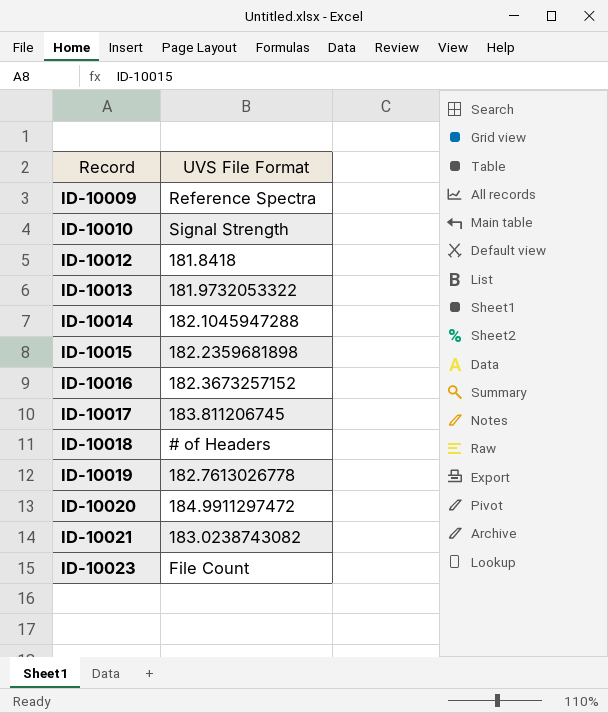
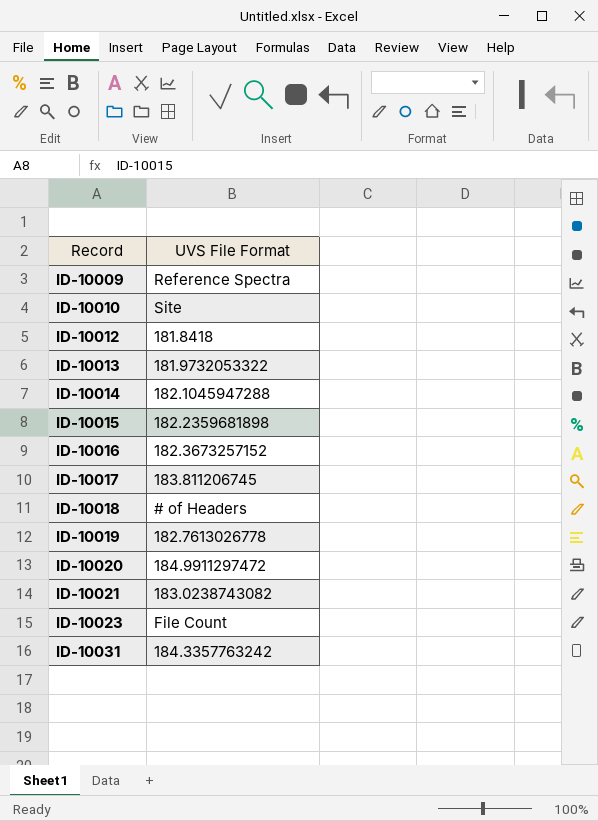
ID-10010 | UVS File Format: Signal Strength -> Site
row ID-10031: none -> 184.3357763242

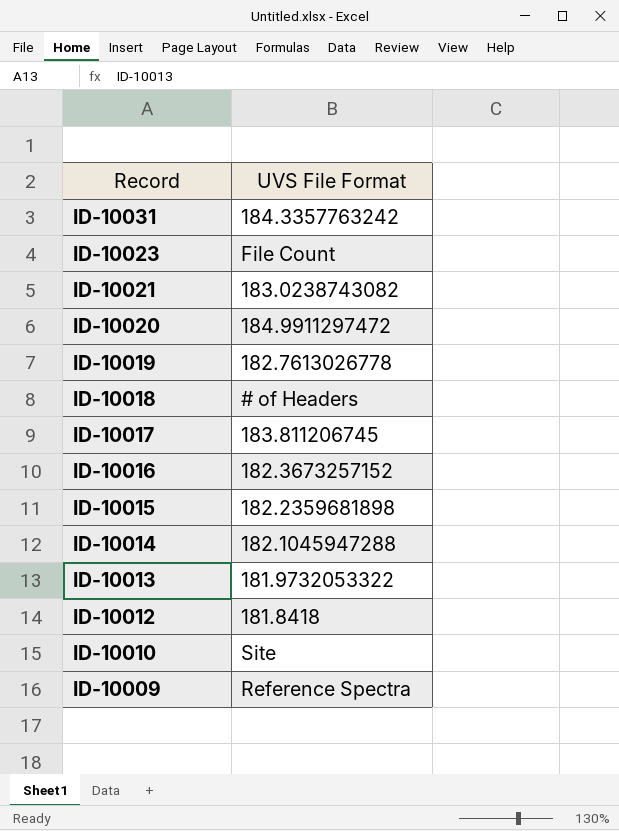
row order: Record ascending -> Record descending

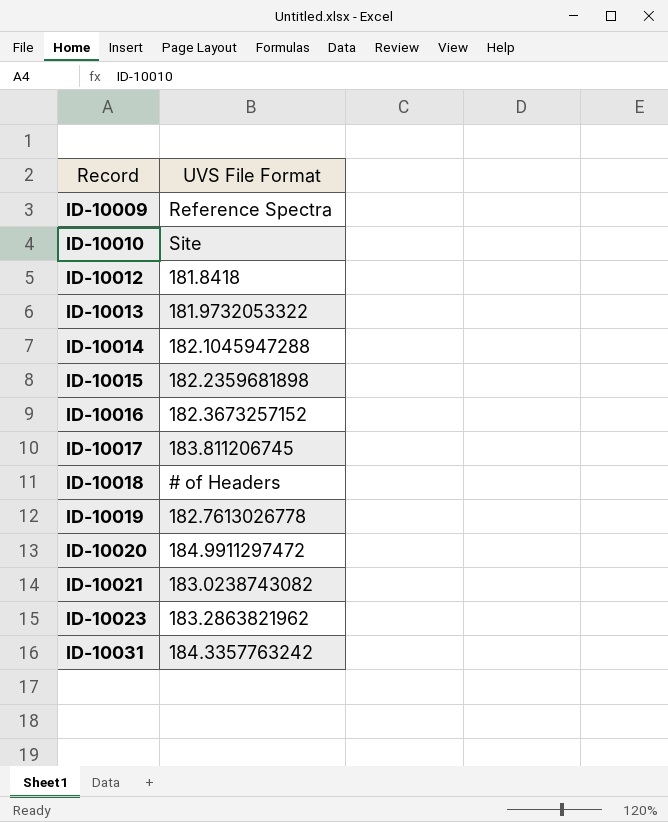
row order: Record descending -> Record ascending
ID-10023 | UVS File Format: File Count -> 183.2863821962

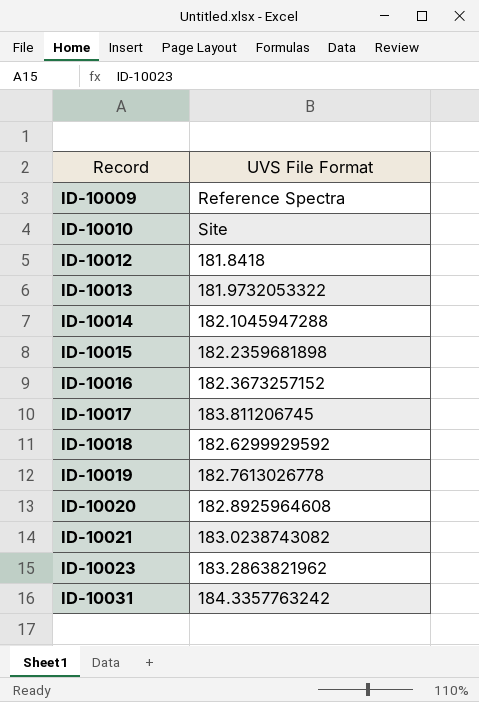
ID-10018 | UVS File Format: # of Headers -> 182.6299929592
ID-10020 | UVS File Format: 184.9911297472 -> 182.8925964608

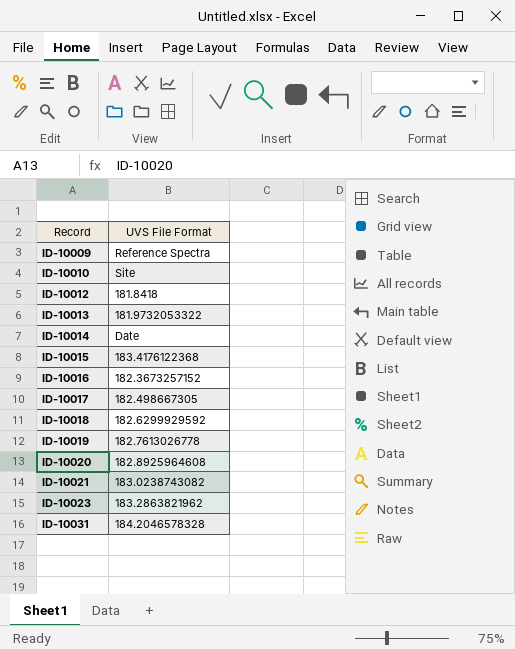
ID-10014 | UVS File Format: 182.1045947288 -> Date
ID-10015 | UVS File Format: 182.2359681898 -> 183.4176122368
ID-10017 | UVS File Format: 183.811206745 -> 182.498667305
ID-10031 | UVS File Format: 184.3357763242 -> 184.2046578328

